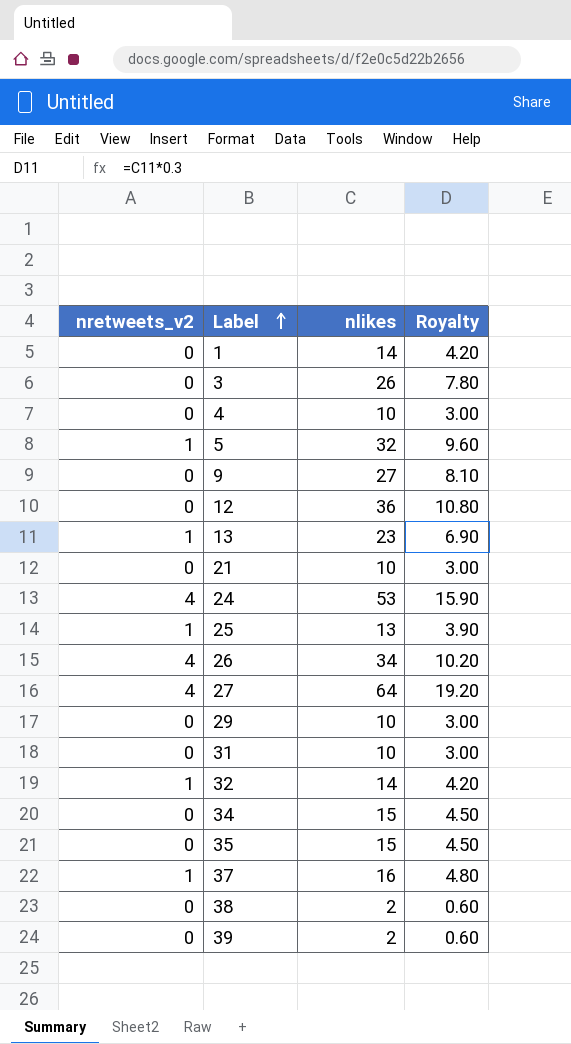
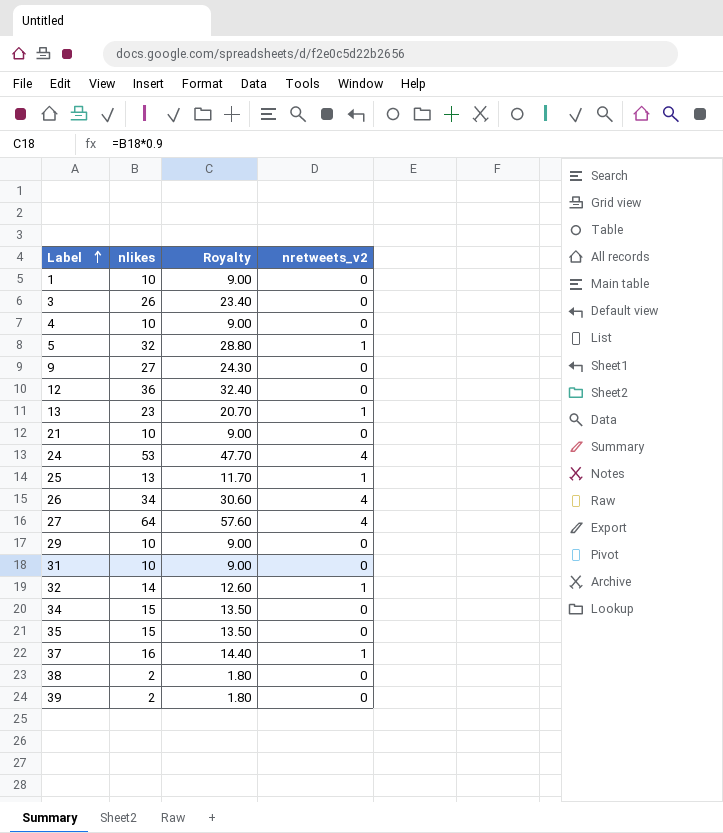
column Royalty | formula: [nlikes] * 0.3 -> [nlikes] * 0.9
column nretweets_v2 | position: 1 -> 4
1 | nlikes: 14 -> 10

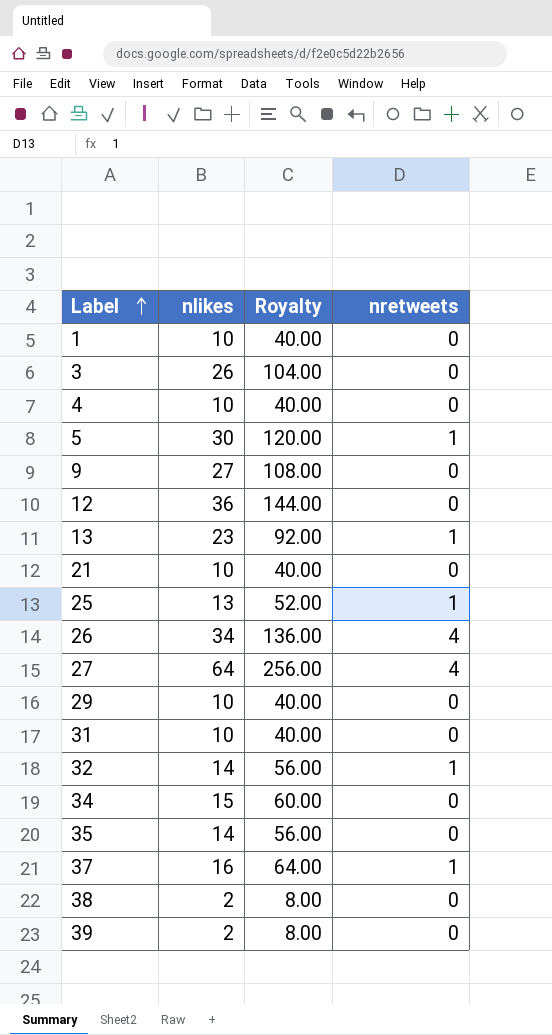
column Royalty | formula: [nlikes] * 0.9 -> [nlikes] * 4
column name: nretweets_v2 -> nretweets
row 24: 53 | 47.70 | 4 -> none
5 | nlikes: 32 -> 30
35 | nlikes: 15 -> 14

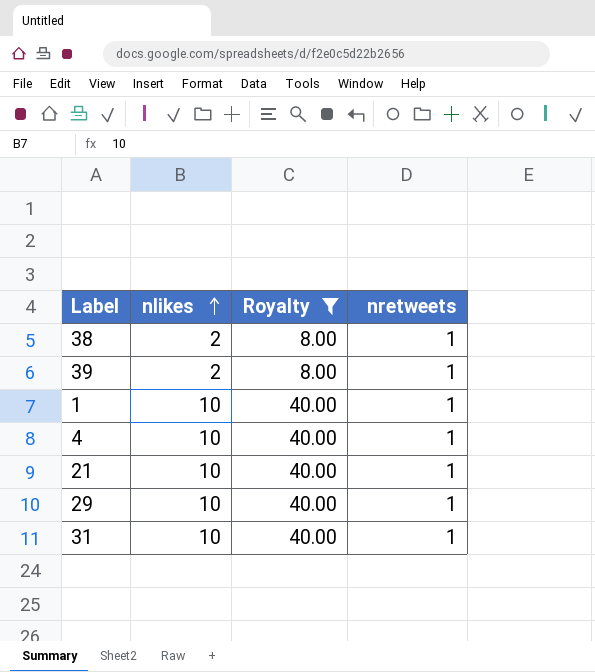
filter: none -> Royalty <= 40.00
row order: Label ascending -> nlikes ascending
38 | nretweets: 0 -> 1
39 | nretweets: 0 -> 1
1 | nretweets: 0 -> 1
4 | nretweets: 0 -> 1
21 | nretweets: 0 -> 1
29 | nretweets: 0 -> 1
31 | nretweets: 0 -> 1

